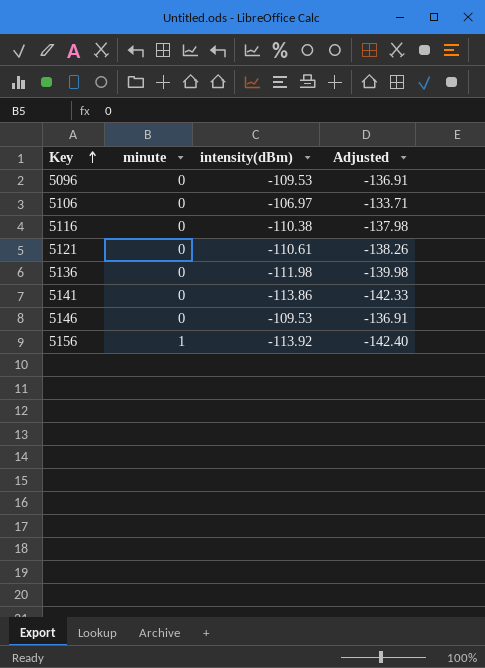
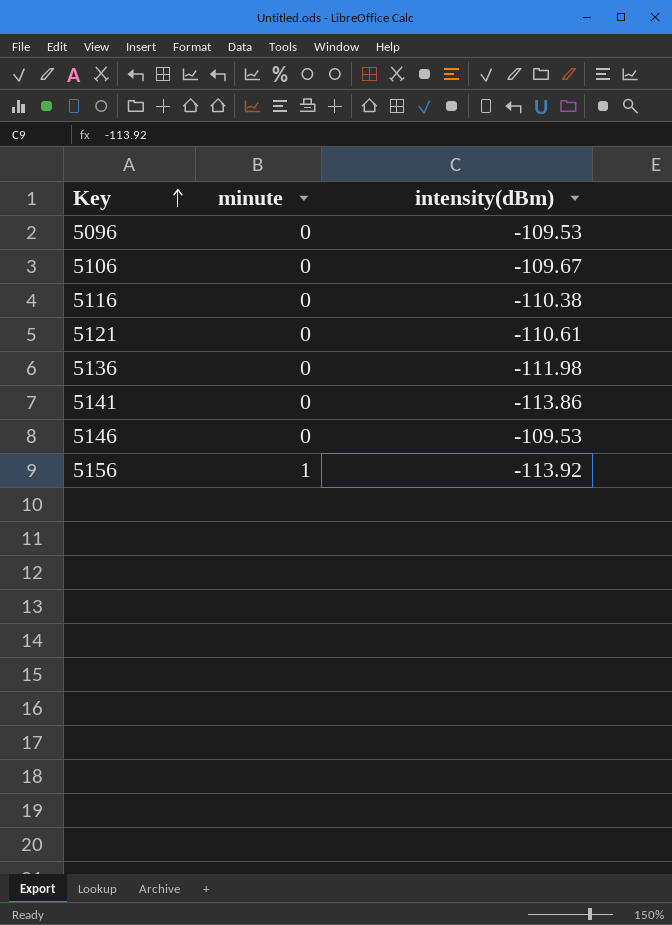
column Adjusted | formula: [intensity(dBm)] * 1.25 -> none
5106 | intensity(dBm): -106.97 -> -109.67

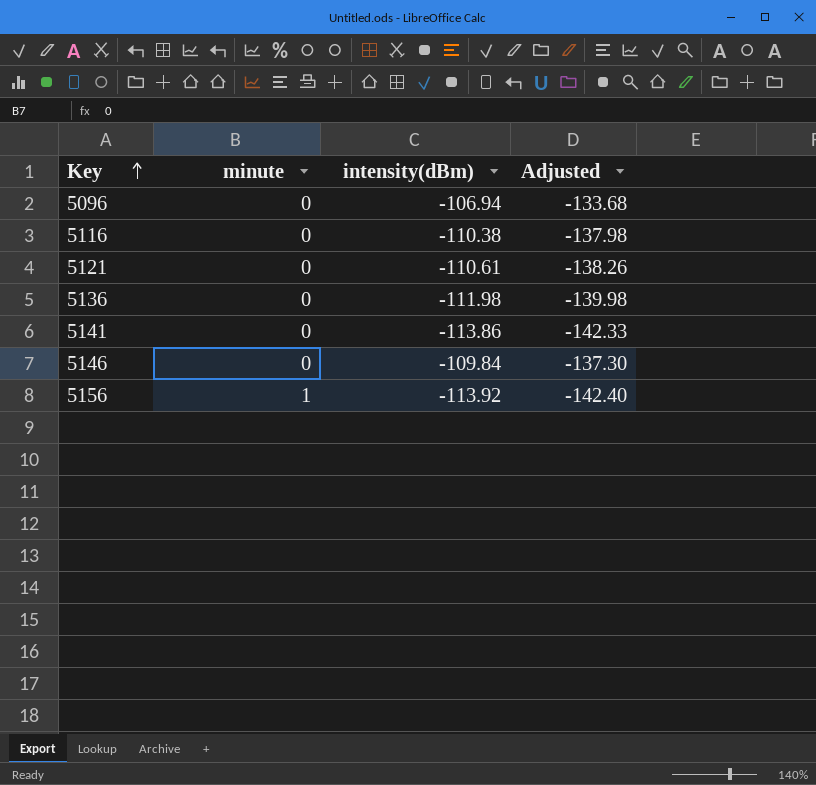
column Adjusted | formula: none -> [intensity(dBm)] * 1.25
row 5106: 0 | -109.67 -> none
5096 | intensity(dBm): -109.53 -> -106.94
5146 | intensity(dBm): -109.53 -> -109.84

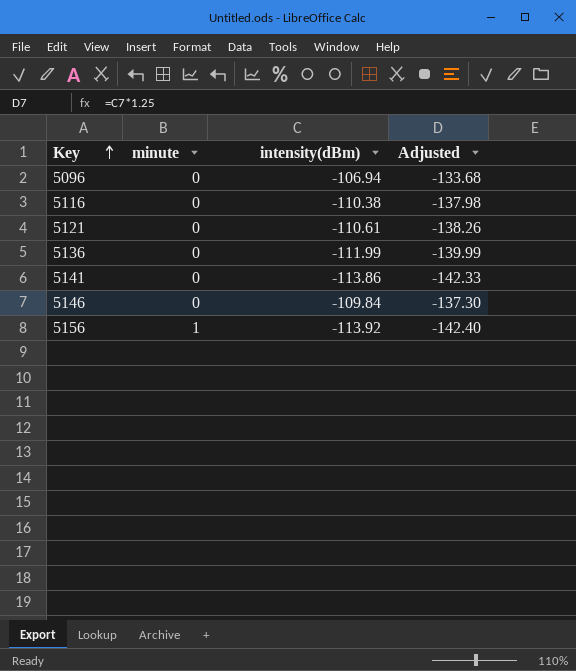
5136 | intensity(dBm): -111.98 -> -111.99
5136 | Adjusted: -139.98 -> -139.99

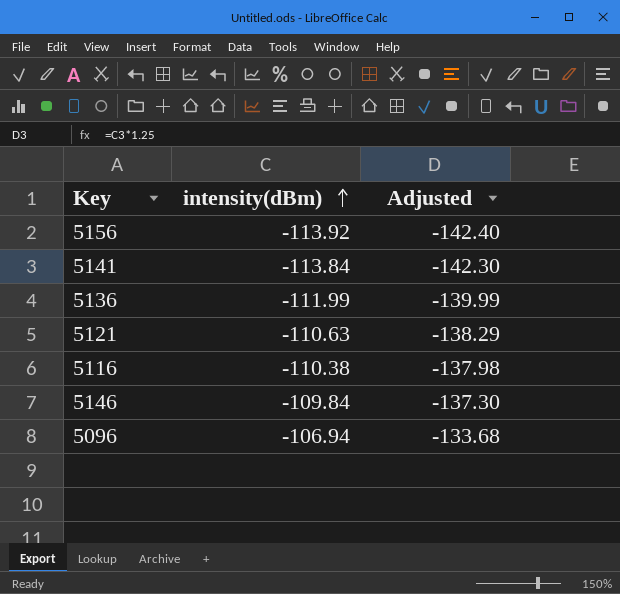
row order: Key ascending -> intensity(dBm) ascending
column minute | position: 2 -> none
5141 | intensity(dBm): -113.86 -> -113.84
5141 | Adjusted: -142.33 -> -142.30
5121 | intensity(dBm): -110.61 -> -110.63
5121 | Adjusted: -138.26 -> -138.29

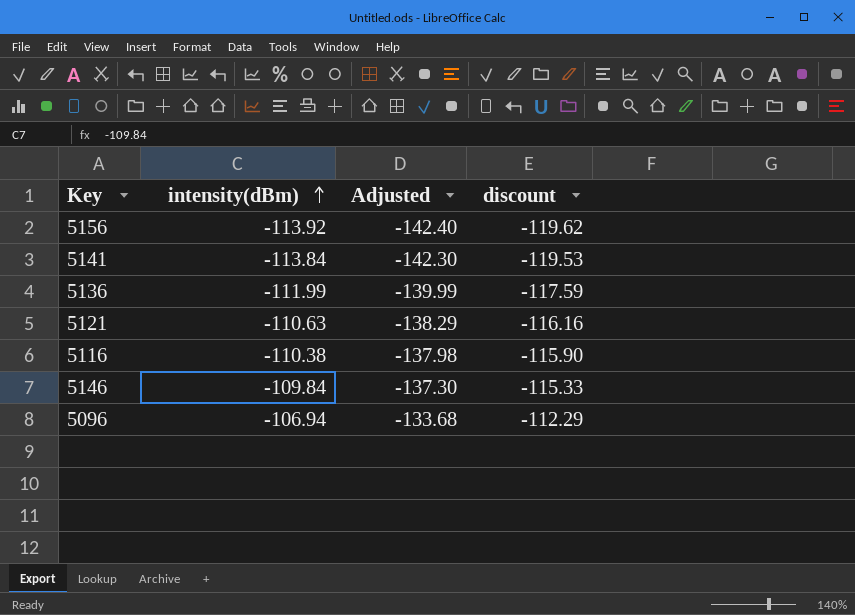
column discount | formula: none -> [intensity(dBm)] * 1.05

